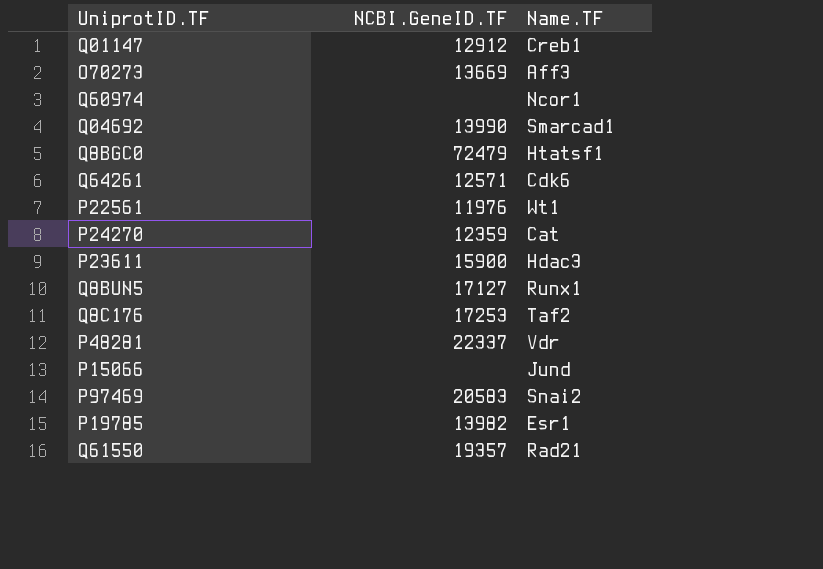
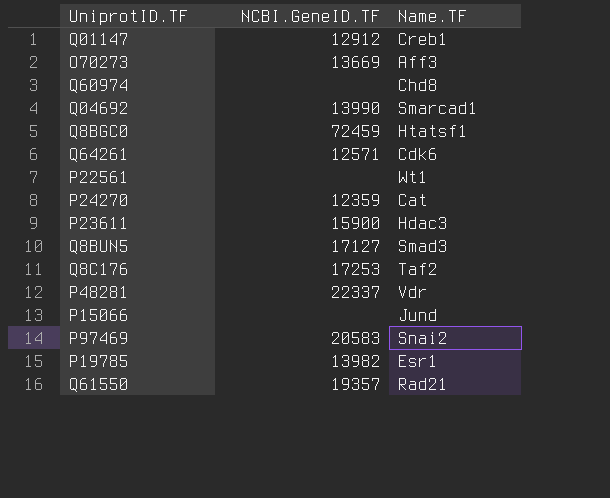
Q60974 | Name.TF: Ncor1 -> Chd8
Q8BGC0 | NCBI.GeneID.TF: 72479 -> 72459
P22561 | NCBI.GeneID.TF: 11976 -> none
Q8BUN5 | Name.TF: Runx1 -> Smad3

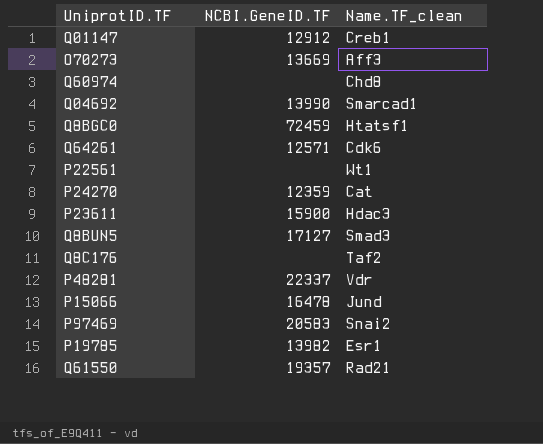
column name: Name.TF -> Name.TF_clean
Q8C176 | NCBI.GeneID.TF: 17253 -> none
P15066 | NCBI.GeneID.TF: none -> 16478

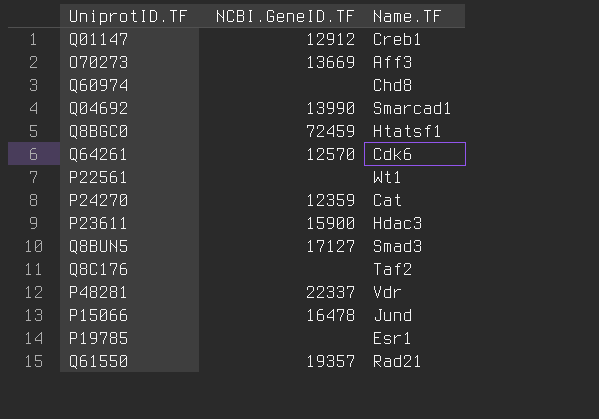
column name: Name.TF_clean -> Name.TF
row P97469: 20583 | Snai2 -> none
Q64261 | NCBI.GeneID.TF: 12571 -> 12570
P19785 | NCBI.GeneID.TF: 13982 -> none

